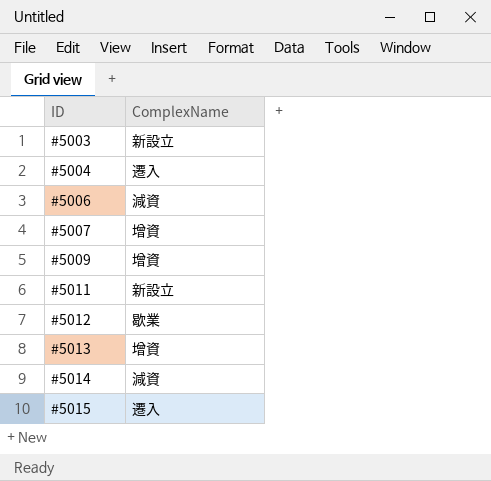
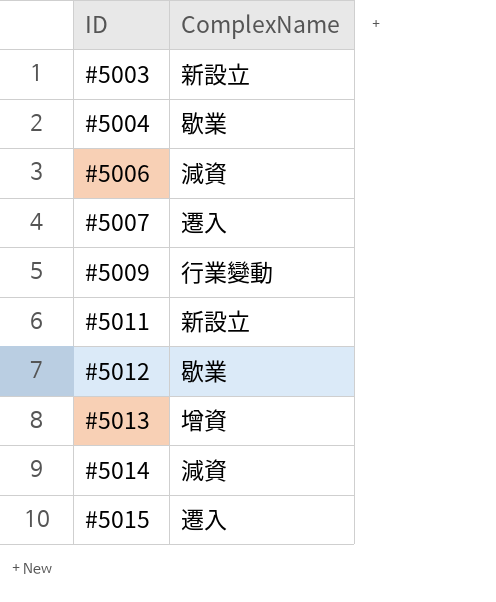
#5004 | ComplexName: 遷入 -> 歇業
#5007 | ComplexName: 增資 -> 遷入
#5009 | ComplexName: 增資 -> 行業變動

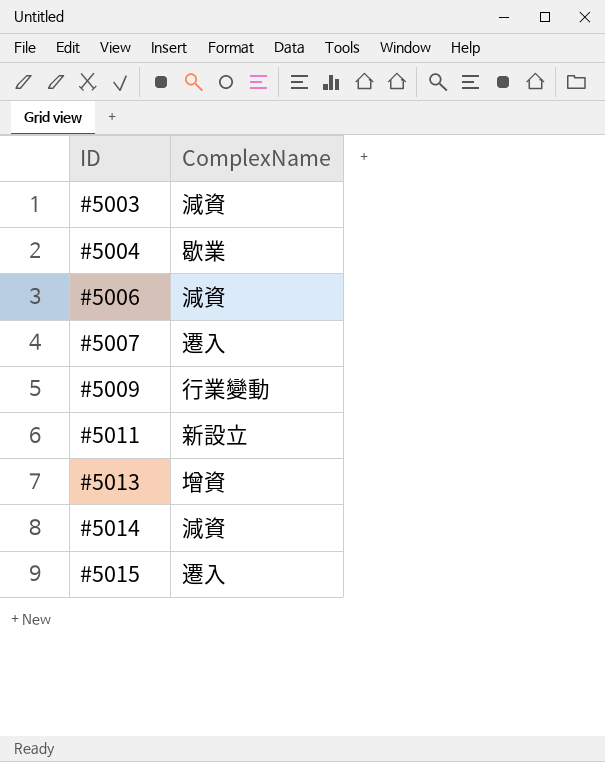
row #5012: 歇業 -> none
#5003 | ComplexName: 新設立 -> 減資

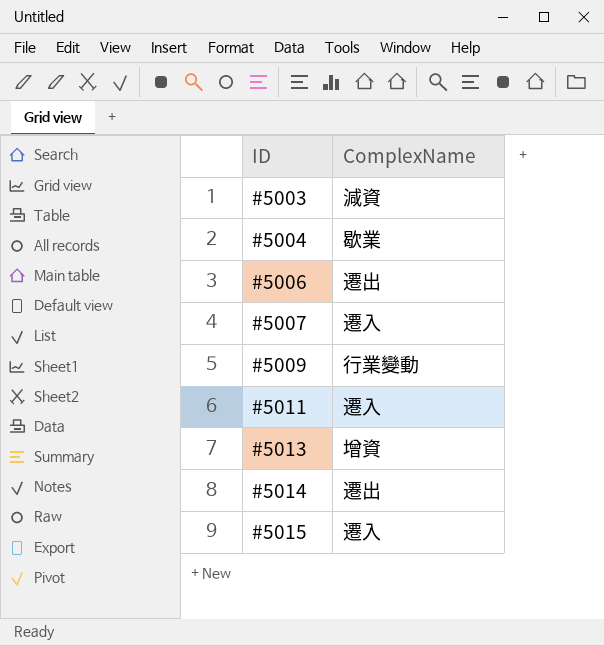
#5006 | ComplexName: 減資 -> 遷出
#5011 | ComplexName: 新設立 -> 遷入
#5014 | ComplexName: 減資 -> 遷出

